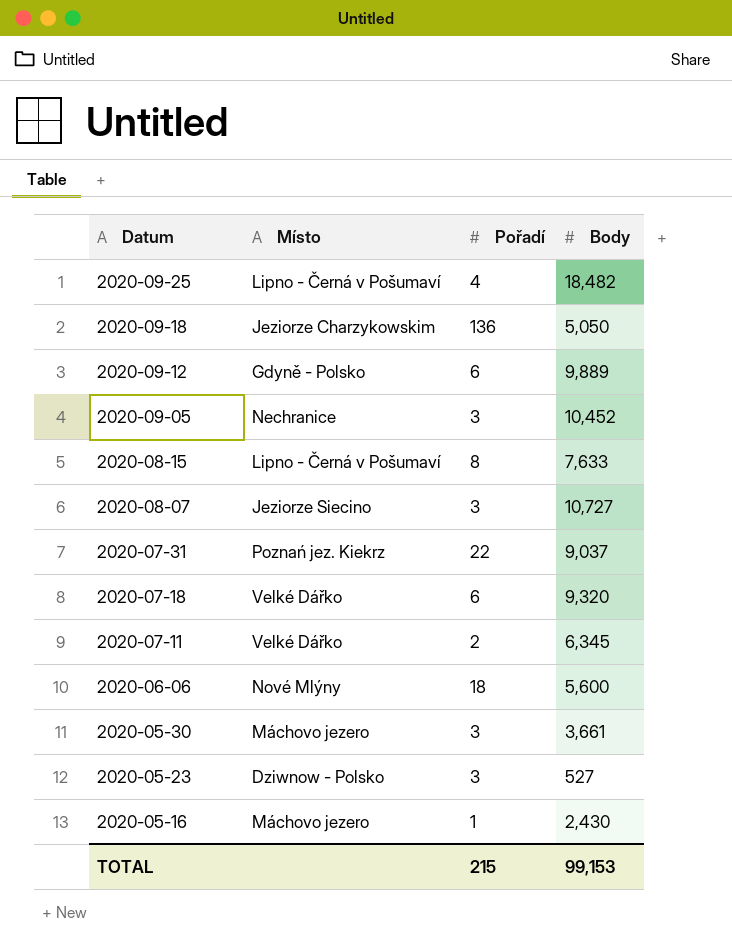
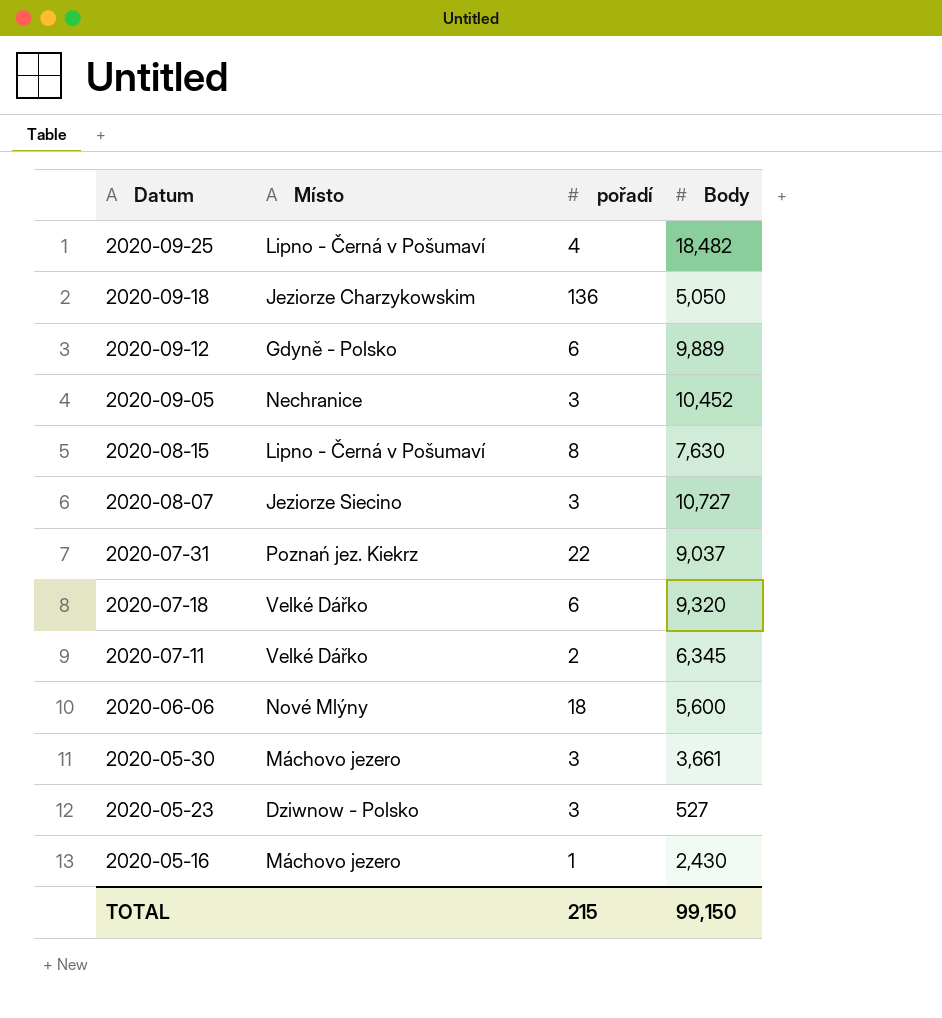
column name: Pořadí -> pořadí
2020-08-15 | Body: 7,633 -> 7,630
TOTAL | Body: 99,153 -> 99,150

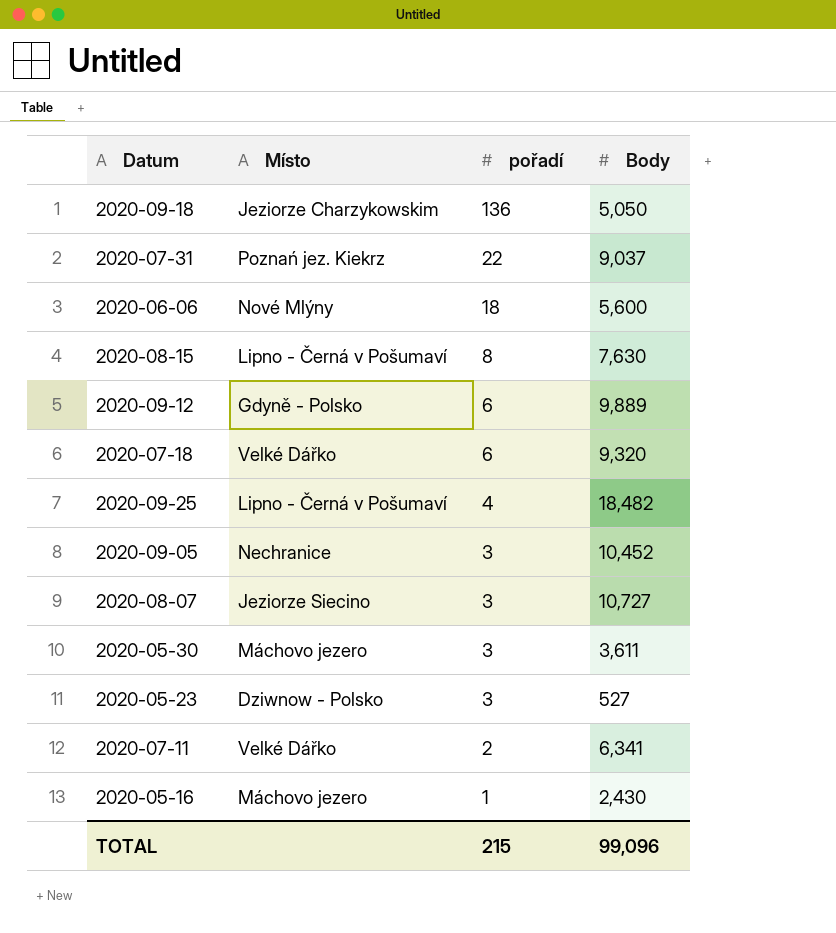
row order: Datum descending -> pořadí descending
2020-05-30 | Body: 3,661 -> 3,611
2020-07-11 | Body: 6,345 -> 6,341
TOTAL | Body: 99,150 -> 99,096

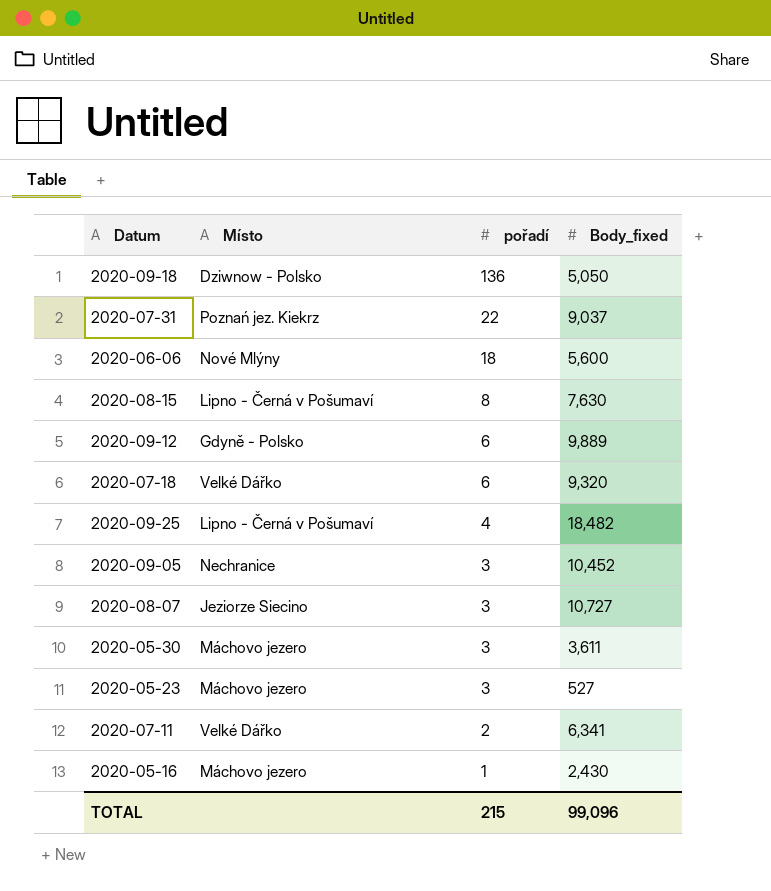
column name: Body -> Body_fixed
2020-09-18 | Místo: Jeziorze Charzykowskim -> Dziwnow - Polsko
2020-05-23 | Místo: Dziwnow - Polsko -> Máchovo jezero

